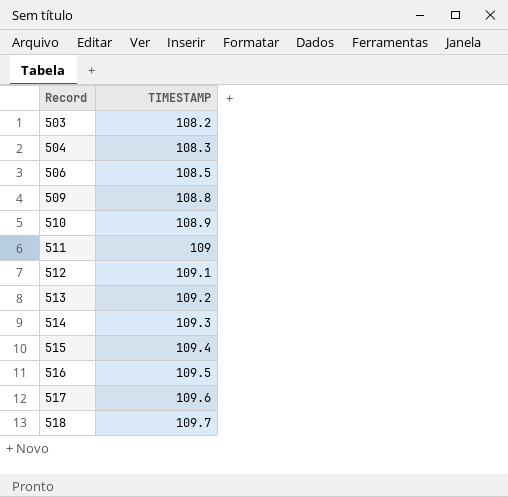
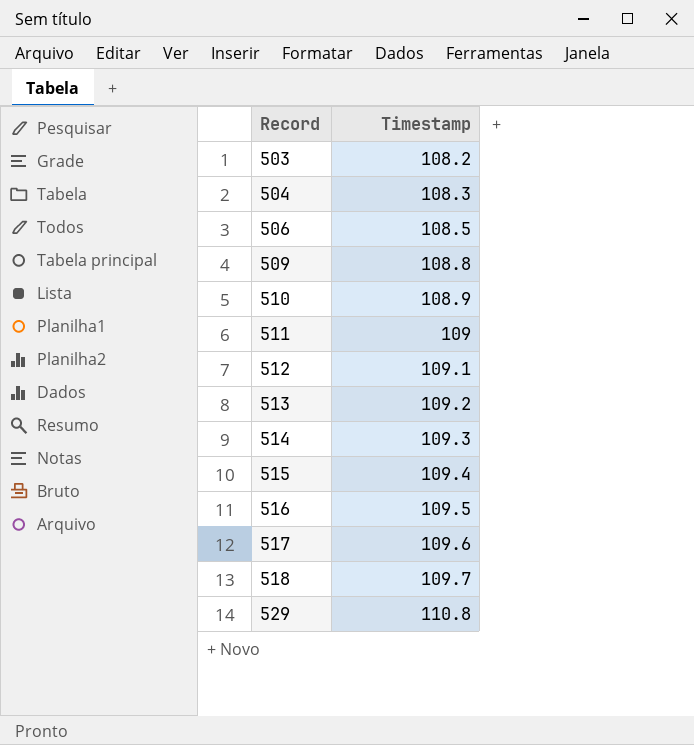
column name: TIMESTAMP -> Timestamp
row 529: none -> 110.8

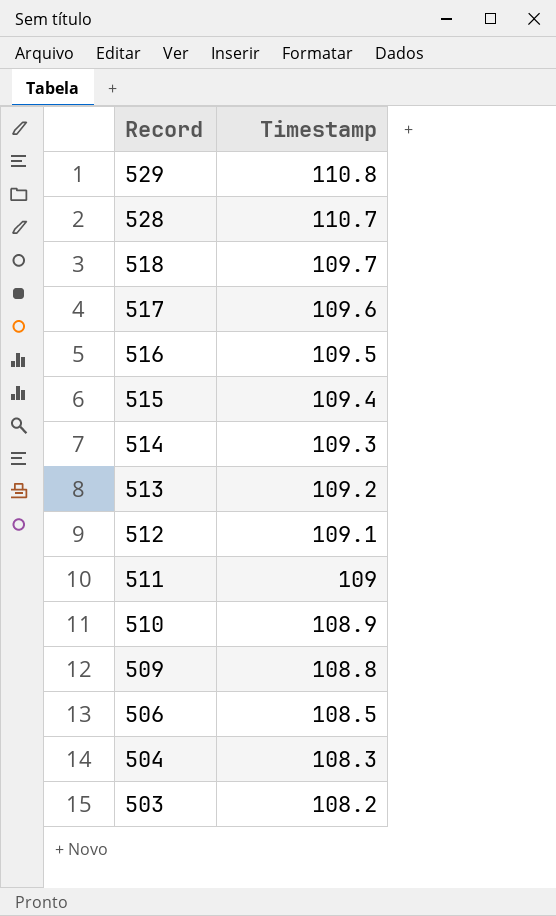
row order: Record ascending -> Record descending
row 528: none -> 110.7

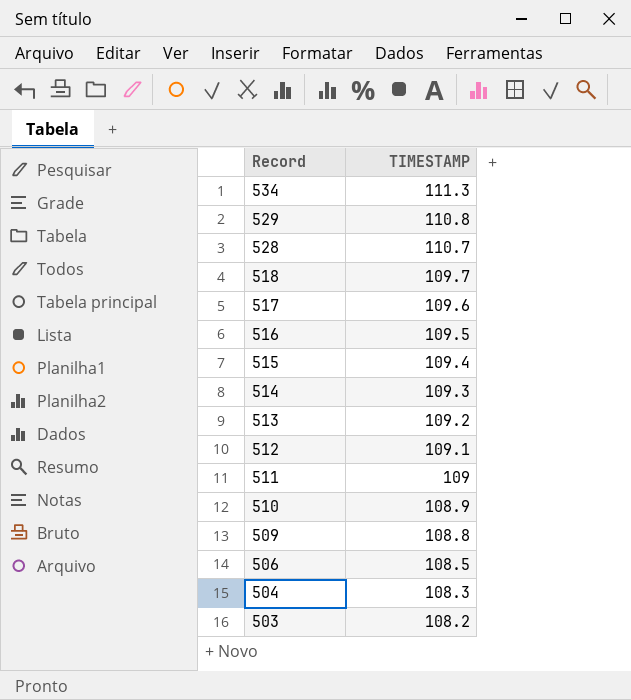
column name: Timestamp -> TIMESTAMP
row 534: none -> 111.3

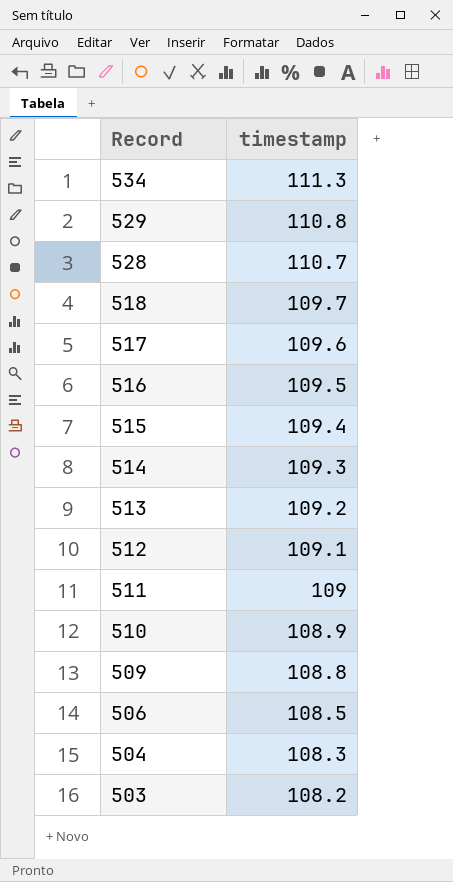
column name: TIMESTAMP -> timestamp

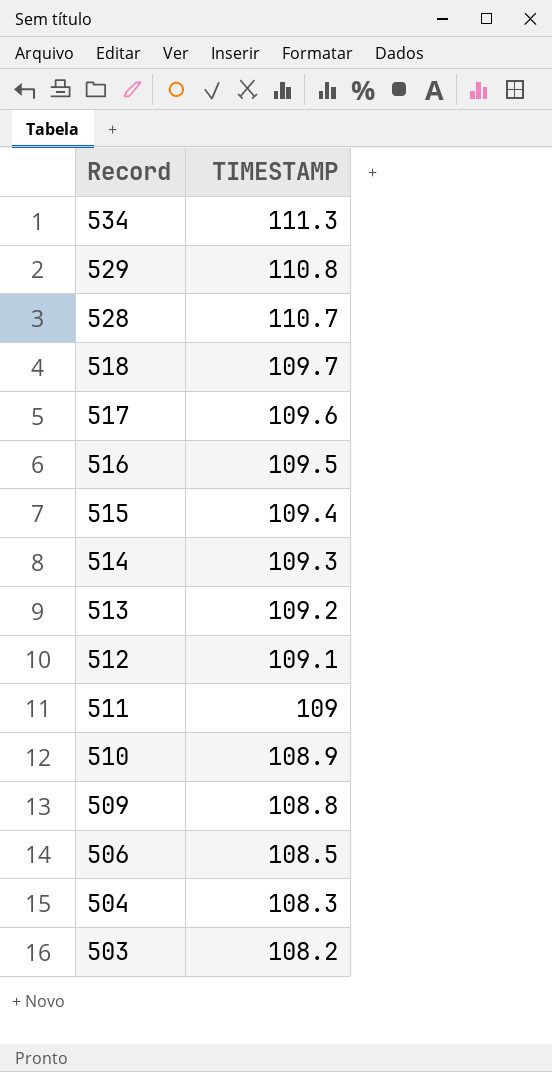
column name: timestamp -> TIMESTAMP

